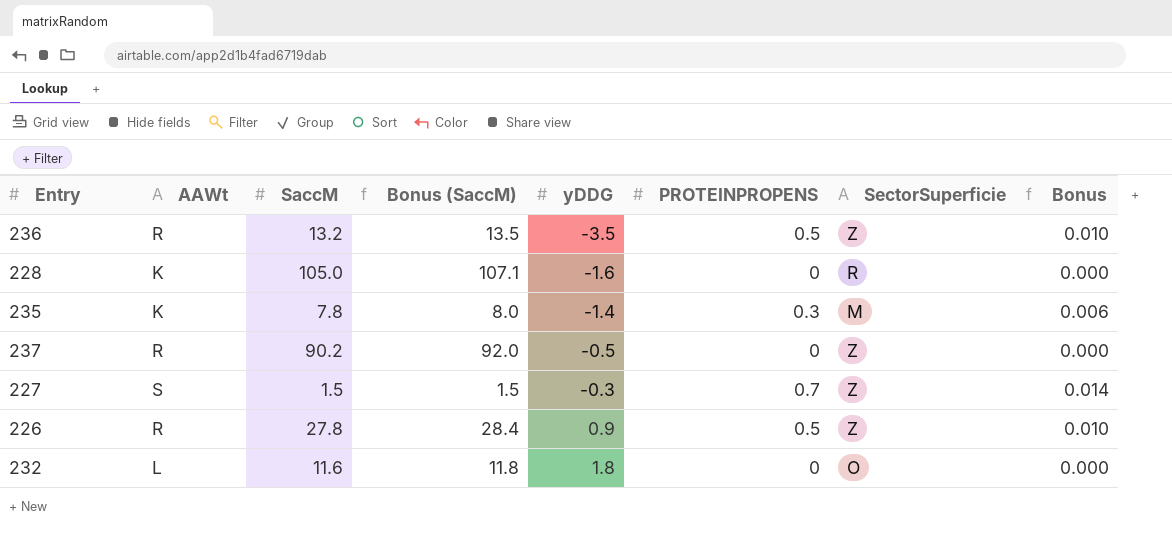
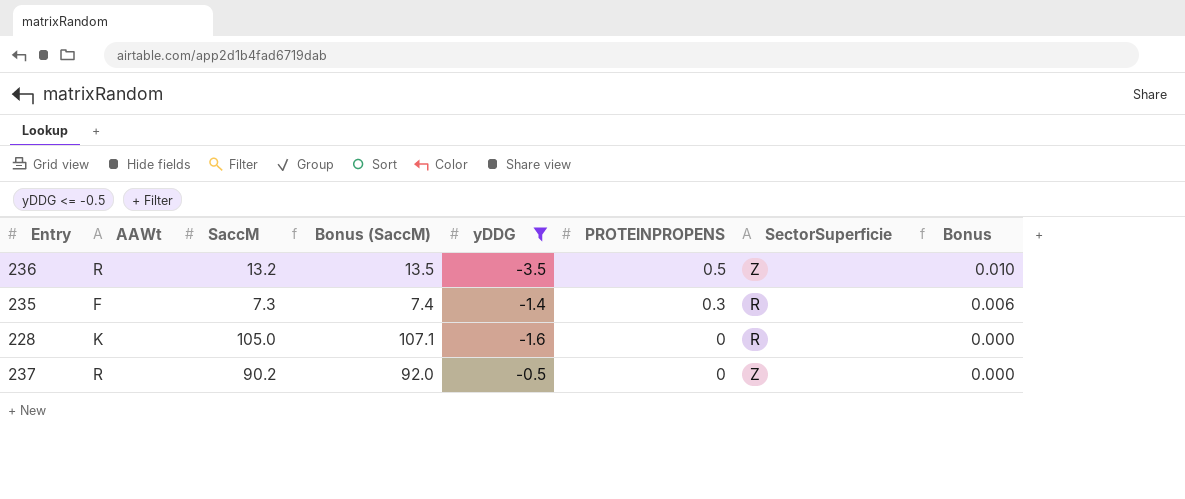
filter: none -> yDDG <= -0.5
row order: yDDG ascending -> PROTEINPROPENS descending
235 | AAWt: K -> F
235 | SaccM: 7.8 -> 7.3
235 | Bonus (SaccM): 8.0 -> 7.4
235 | SectorSuperficie: M -> R

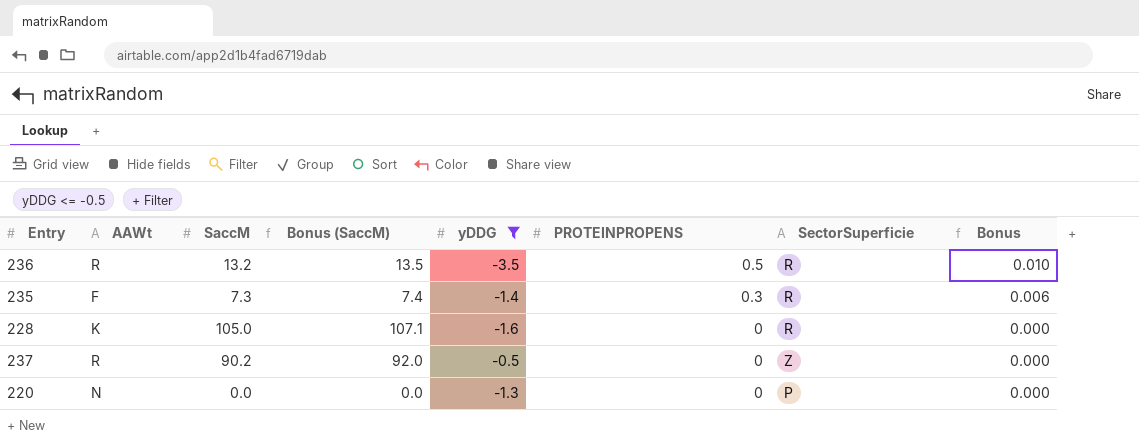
236 | SectorSuperficie: Z -> R
row 220: none -> N | 0.0 | 0.0 | -1.3 | 0 | P | 0.000

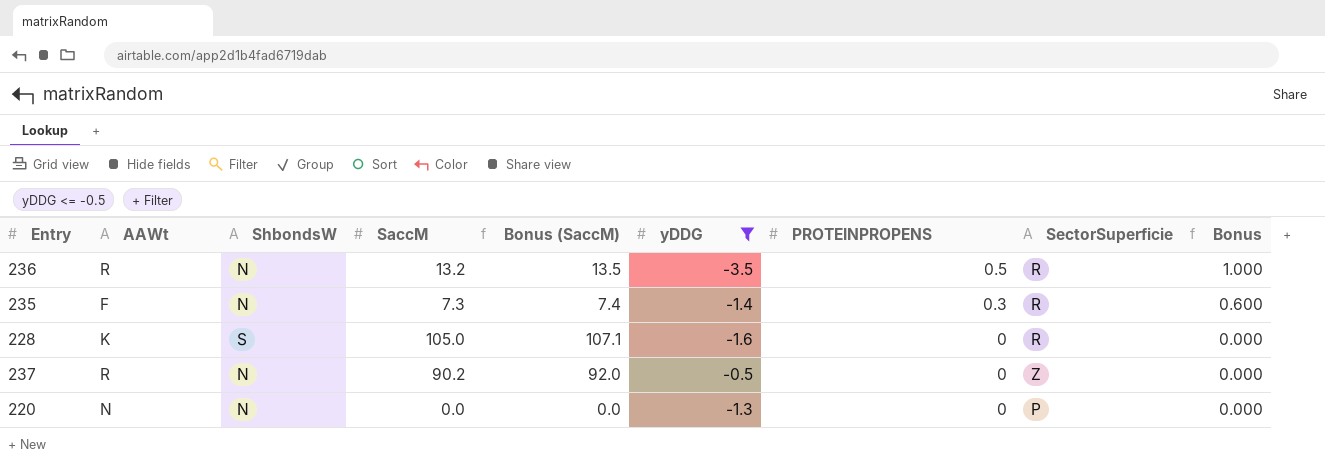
column ShbondsW | position: none -> 3
column Bonus | formula: [PROTEINPROPENS] * 0.02 -> [PROTEINPROPENS] * 2

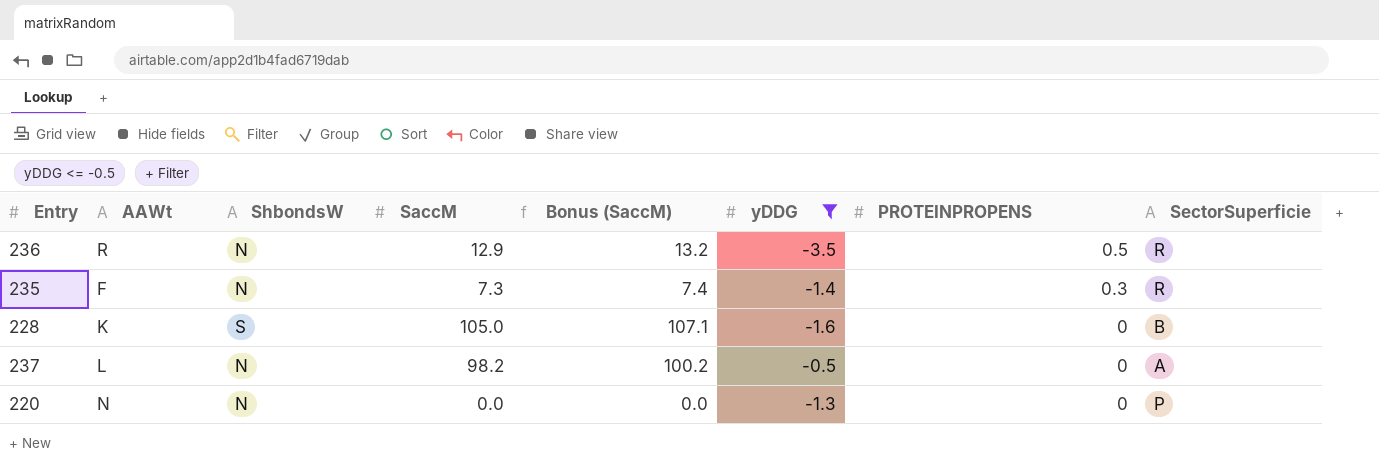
column Bonus | formula: [PROTEINPROPENS] * 2 -> none
236 | SaccM: 13.2 -> 12.9
236 | Bonus (SaccM): 13.5 -> 13.2
228 | SectorSuperficie: R -> B
237 | AAWt: R -> L
237 | SaccM: 90.2 -> 98.2
237 | Bonus (SaccM): 92.0 -> 100.2
237 | SectorSuperficie: Z -> A

